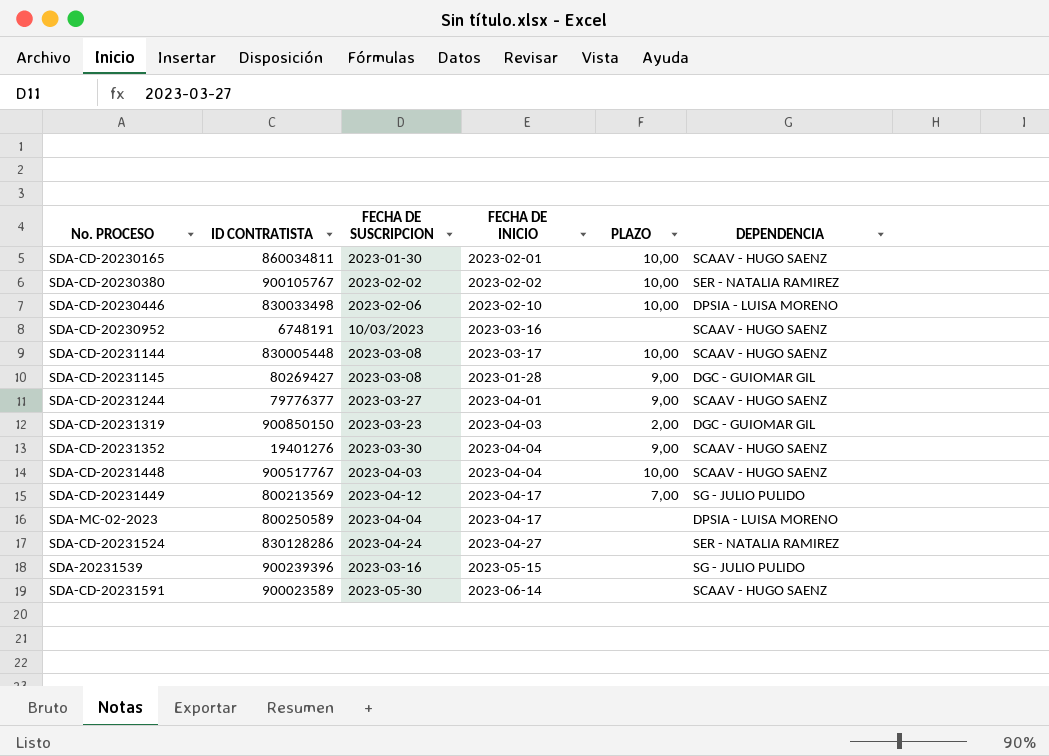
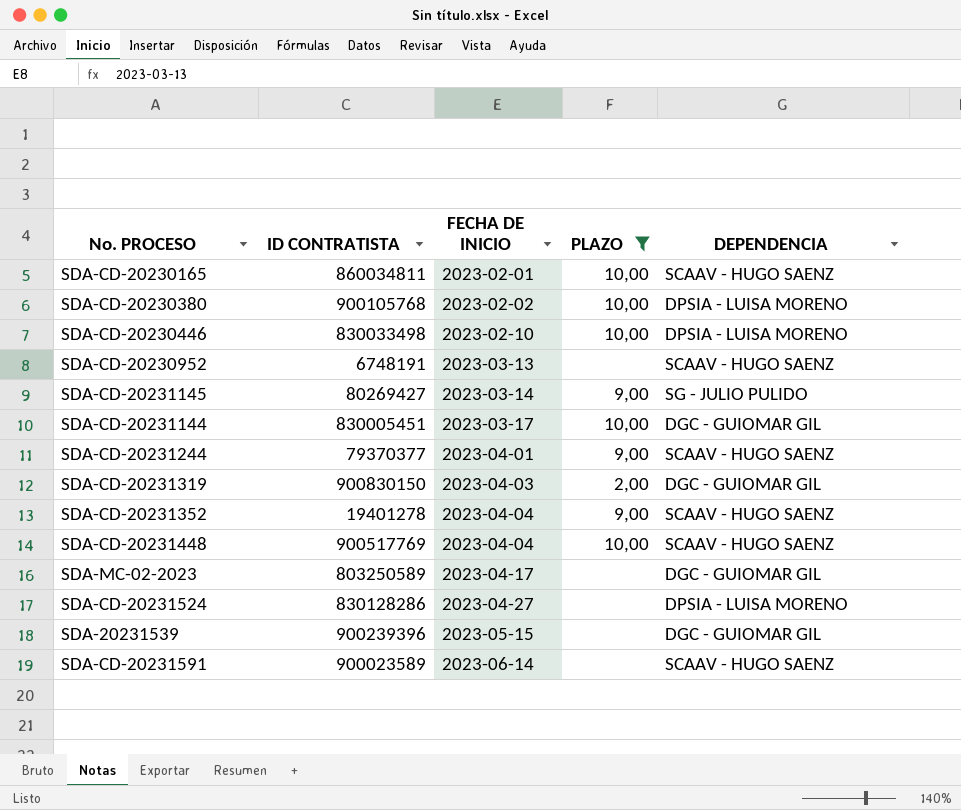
filter: none -> PLAZO != 7,00
row order: none -> FECHA DE INICIO ascending
column FECHA DE SUSCRIPCION | position: 3 -> none
SDA-CD-20230380 | ID CONTRATISTA: 900105767 -> 900105768
SDA-CD-20230380 | DEPENDENCIA: SER - NATALIA RAMIREZ -> DPSIA - LUISA MORENO
SDA-CD-20230952 | FECHA DE INICIO: 2023-03-16 -> 2023-03-13
SDA-CD-20231145 | FECHA DE INICIO: 2023-01-28 -> 2023-03-14
SDA-CD-20231145 | DEPENDENCIA: DGC - GUIOMAR GIL -> SG - JULIO PULIDO
SDA-CD-20231144 | ID CONTRATISTA: 830005448 -> 830005451
SDA-CD-20231144 | DEPENDENCIA: SCAAV - HUGO SAENZ -> DGC - GUIOMAR GIL
SDA-CD-20231244 | ID CONTRATISTA: 79776377 -> 79370377
SDA-CD-20231319 | ID CONTRATISTA: 900850150 -> 900830150
SDA-CD-20231352 | ID CONTRATISTA: 19401276 -> 19401278
SDA-CD-20231448 | ID CONTRATISTA: 900517767 -> 900517769
SDA-MC-02-2023 | ID CONTRATISTA: 800250589 -> 803250589
SDA-MC-02-2023 | DEPENDENCIA: DPSIA - LUISA MORENO -> DGC - GUIOMAR GIL
SDA-CD-20231524 | DEPENDENCIA: SER - NATALIA RAMIREZ -> DPSIA - LUISA MORENO
SDA-20231539 | DEPENDENCIA: SG - JULIO PULIDO -> DGC - GUIOMAR GIL

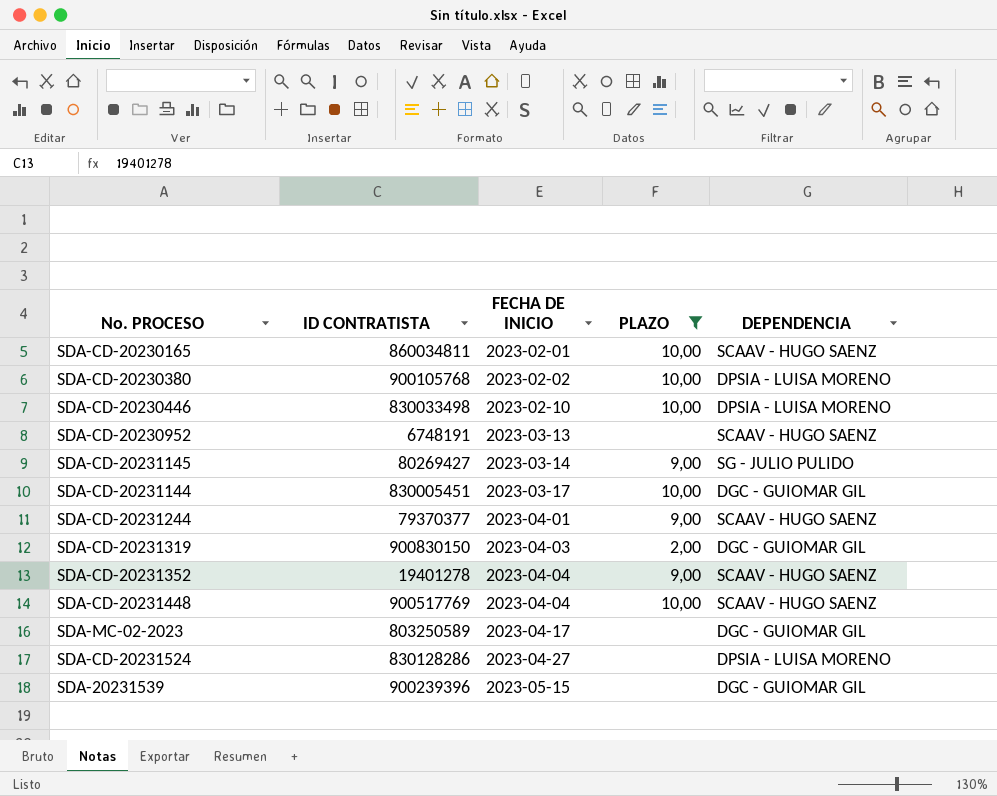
row SDA-CD-20231591: 900023589 | 2023-06-14 | none | SCAAV - HUGO SAENZ -> none

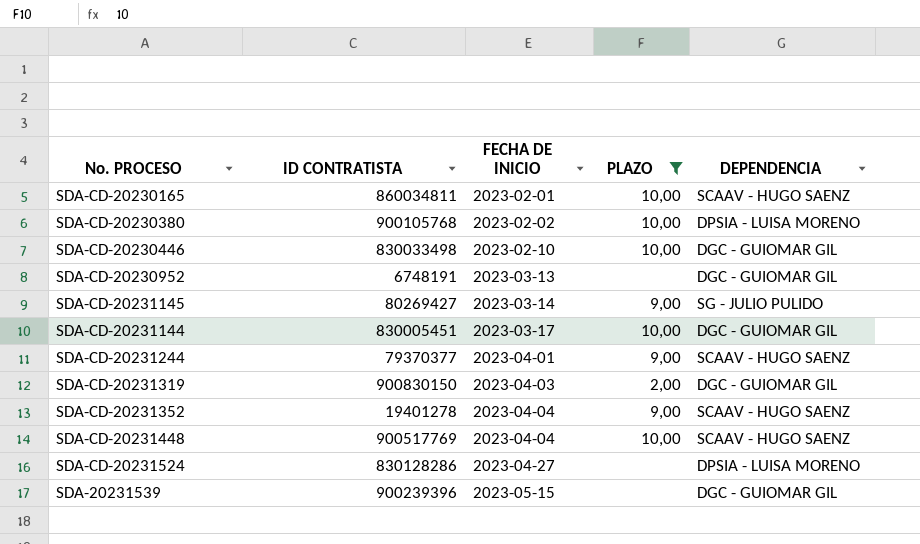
row SDA-MC-02-2023: 803250589 | 2023-04-17 | none | DGC - GUIOMAR GIL -> none
SDA-CD-20230446 | DEPENDENCIA: DPSIA - LUISA MORENO -> DGC - GUIOMAR GIL
SDA-CD-20230952 | DEPENDENCIA: SCAAV - HUGO SAENZ -> DGC - GUIOMAR GIL

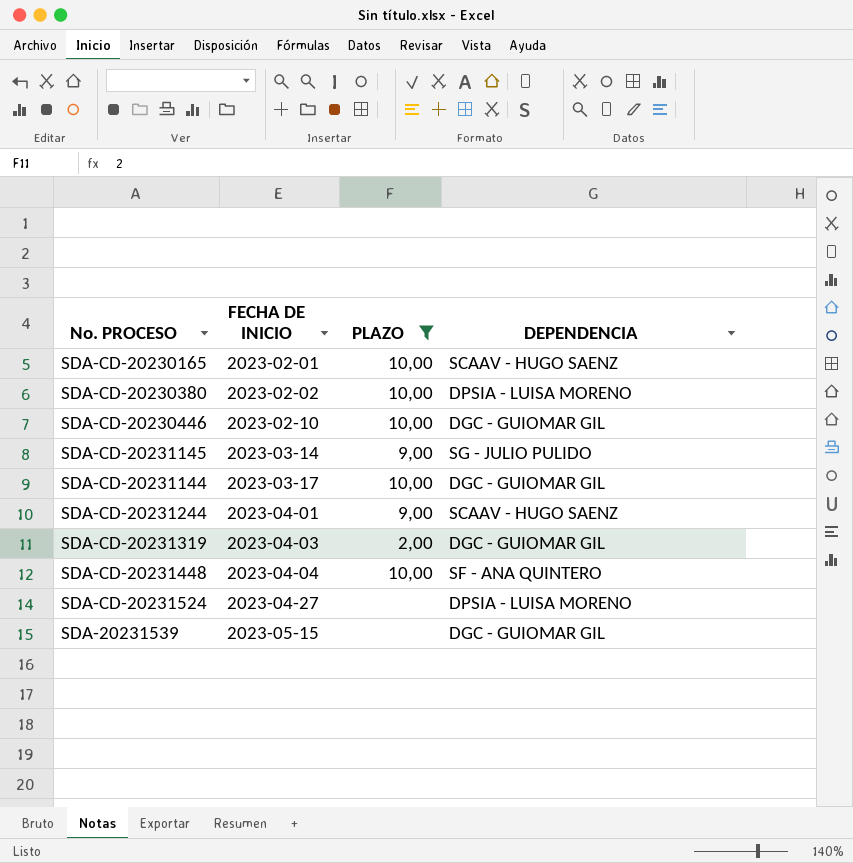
column ID CONTRATISTA | position: 2 -> none
row SDA-CD-20230952: 6748191 | 2023-03-13 | none | DGC - GUIOMAR GIL -> none
row SDA-CD-20231352: 19401278 | 2023-04-04 | 9,00 | SCAAV - HUGO SAENZ -> none
SDA-CD-20231448 | DEPENDENCIA: SCAAV - HUGO SAENZ -> SF - ANA QUINTERO

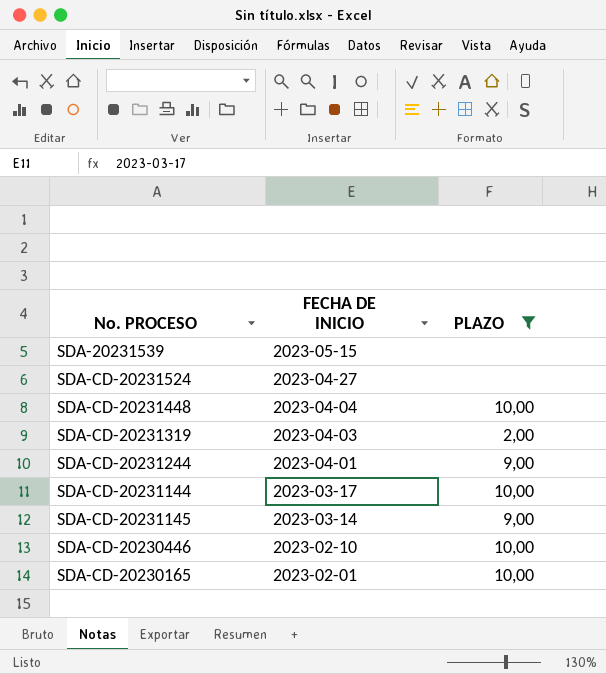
row order: FECHA DE INICIO ascending -> FECHA DE INICIO descending
column DEPENDENCIA | position: 4 -> none
row SDA-CD-20230380: 2023-02-02 | 10,00 | DPSIA - LUISA MORENO -> none

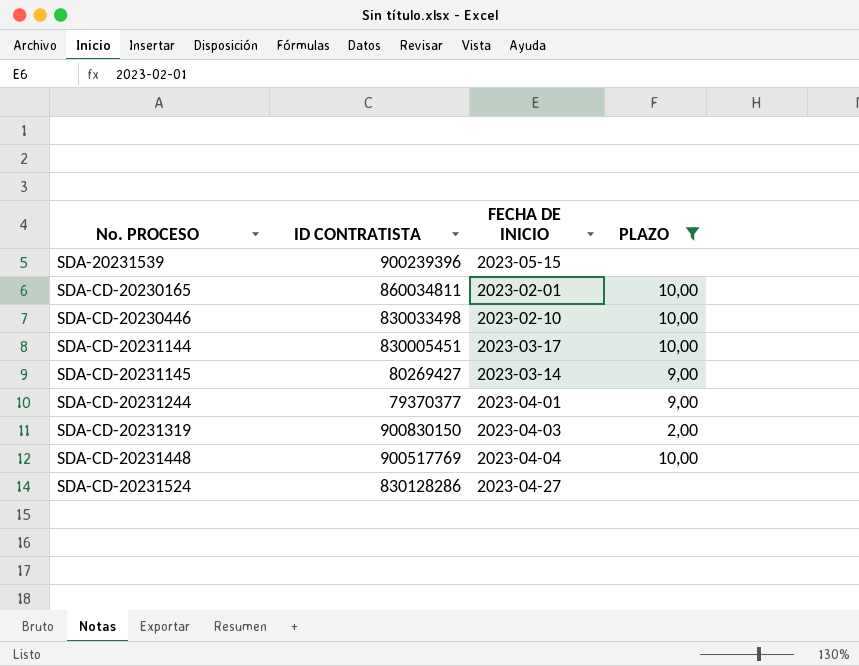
row order: FECHA DE INICIO descending -> No. PROCESO ascending
column ID CONTRATISTA | position: none -> 2

